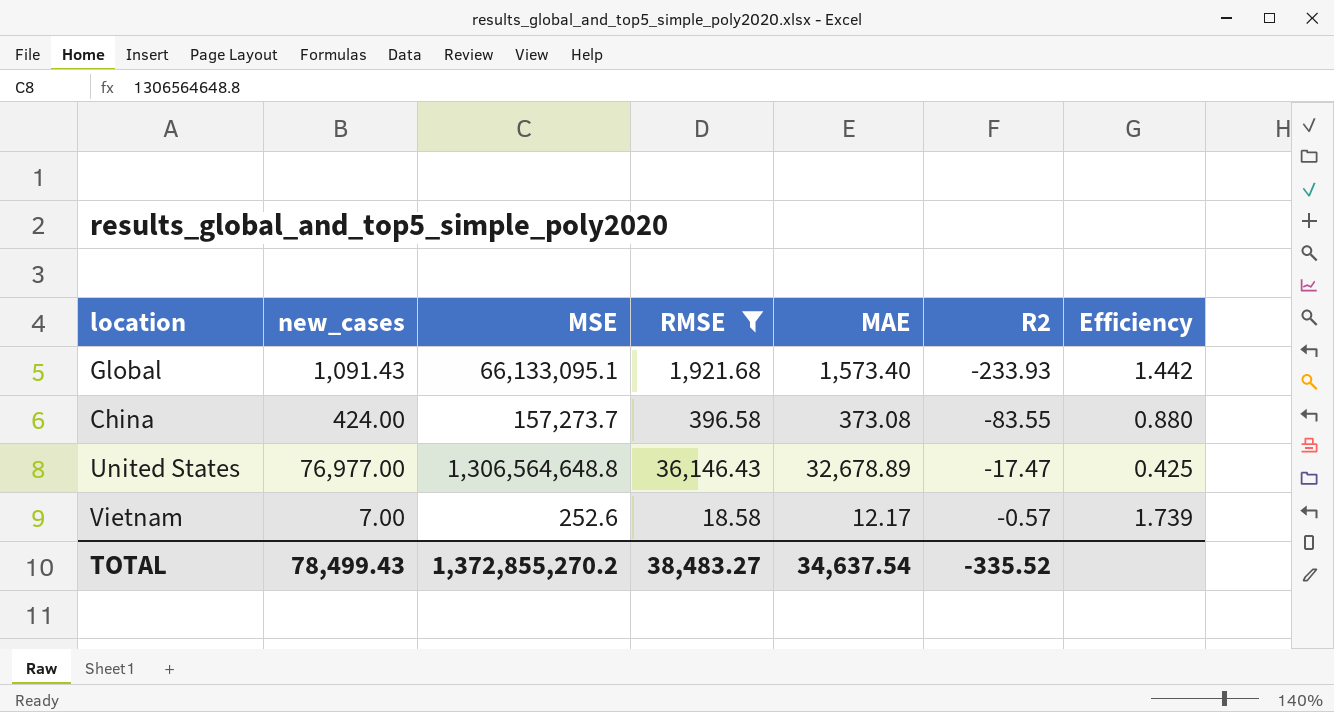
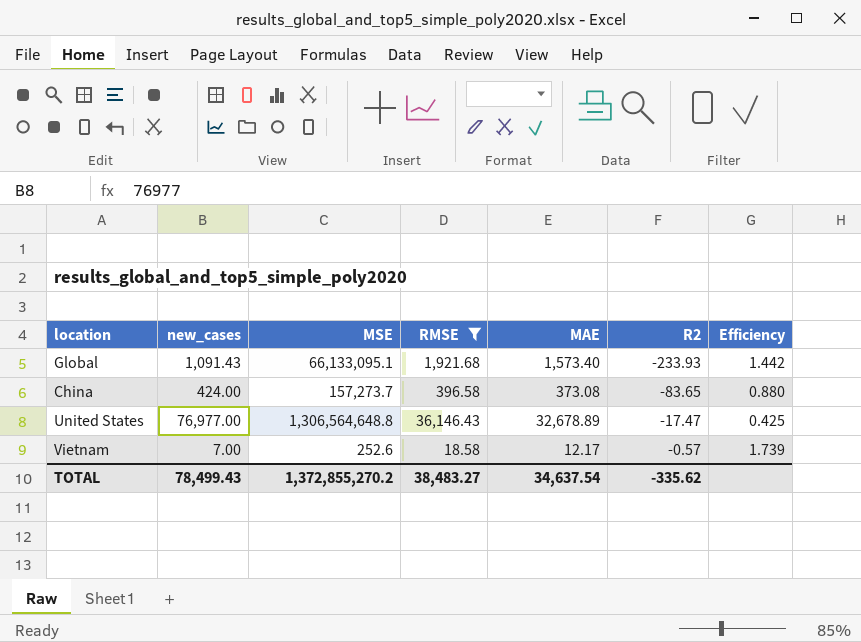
China | R2: -83.55 -> -83.65
TOTAL | R2: -335.52 -> -335.62

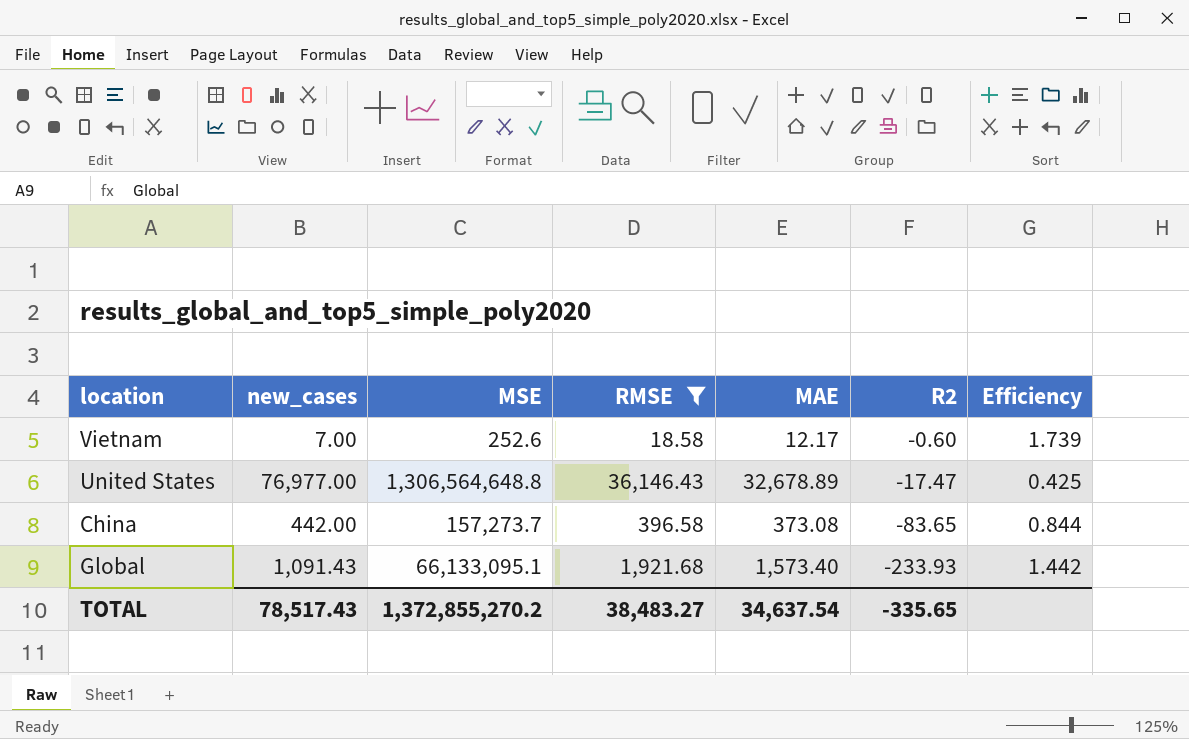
row order: R2 ascending -> R2 descending
Vietnam | R2: -0.57 -> -0.60
China | new_cases: 424.00 -> 442.00
China | Efficiency: 0.880 -> 0.844
TOTAL | new_cases: 78,499.43 -> 78,517.43
TOTAL | R2: -335.62 -> -335.65

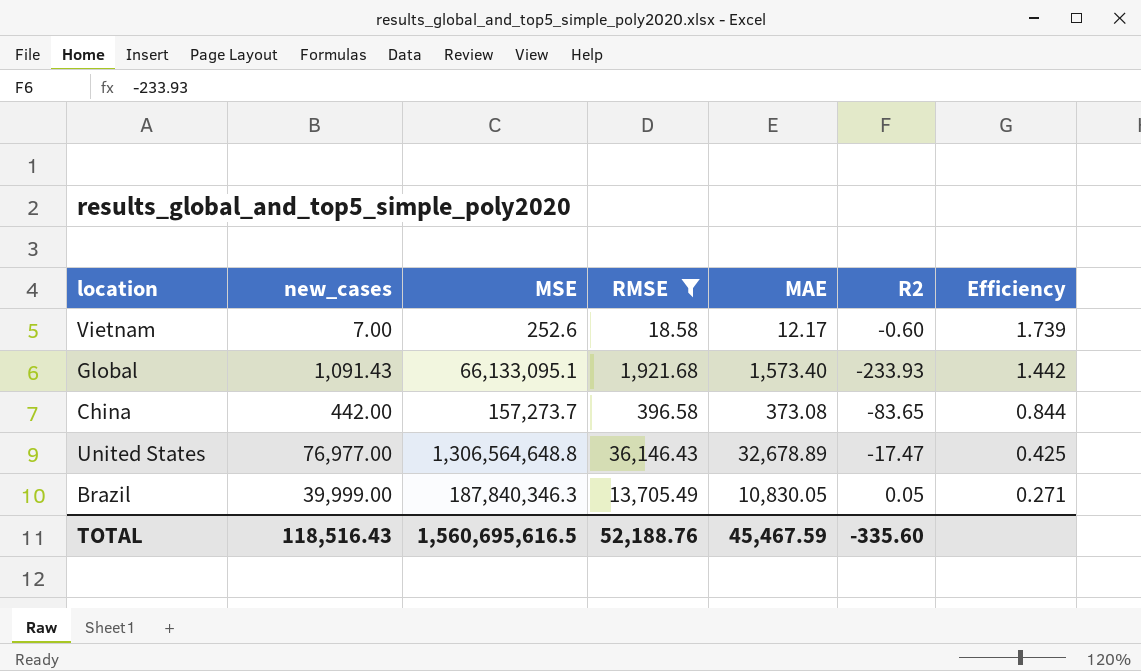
row order: R2 descending -> Efficiency descending
row Brazil: none -> 39,999.00 | 187,840,346.3 | 13,705.49 | 10,830.05 | 0.05 | 0.271
TOTAL | new_cases: 78,517.43 -> 118,516.43
TOTAL | MSE: 1,372,855,270.2 -> 1,560,695,616.5
TOTAL | RMSE: 38,483.27 -> 52,188.76
TOTAL | MAE: 34,637.54 -> 45,467.59
TOTAL | R2: -335.65 -> -335.60

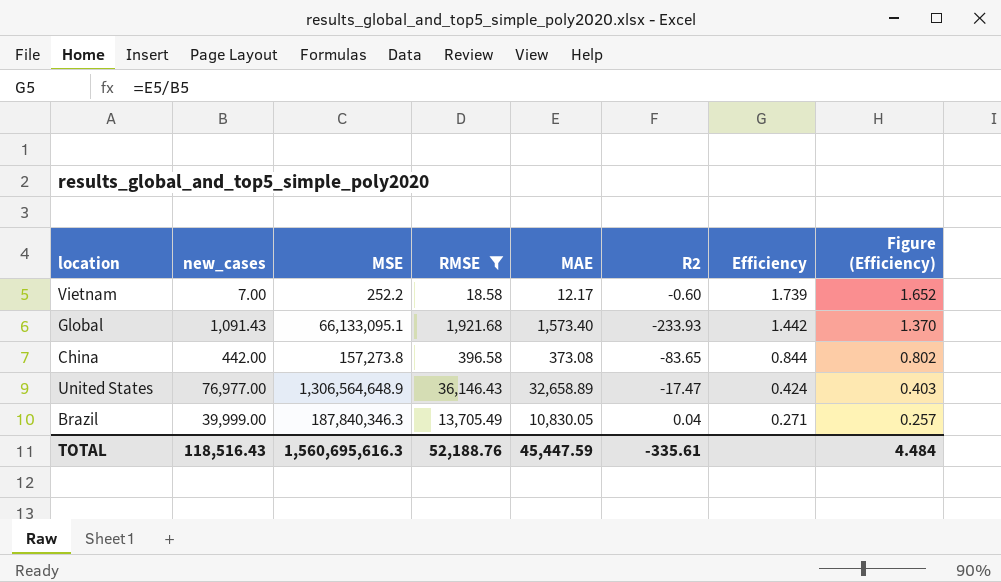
column Figure (Efficiency) | formula: none -> [Efficiency] * 0.95
Vietnam | MSE: 252.6 -> 252.2
China | MSE: 157,273.7 -> 157,273.8
United States | MSE: 1,306,564,648.8 -> 1,306,564,648.9
United States | MAE: 32,678.89 -> 32,658.89
United States | Efficiency: 0.425 -> 0.424
Brazil | R2: 0.05 -> 0.04
TOTAL | MSE: 1,560,695,616.5 -> 1,560,695,616.3
TOTAL | MAE: 45,467.59 -> 45,447.59
TOTAL | R2: -335.60 -> -335.61

